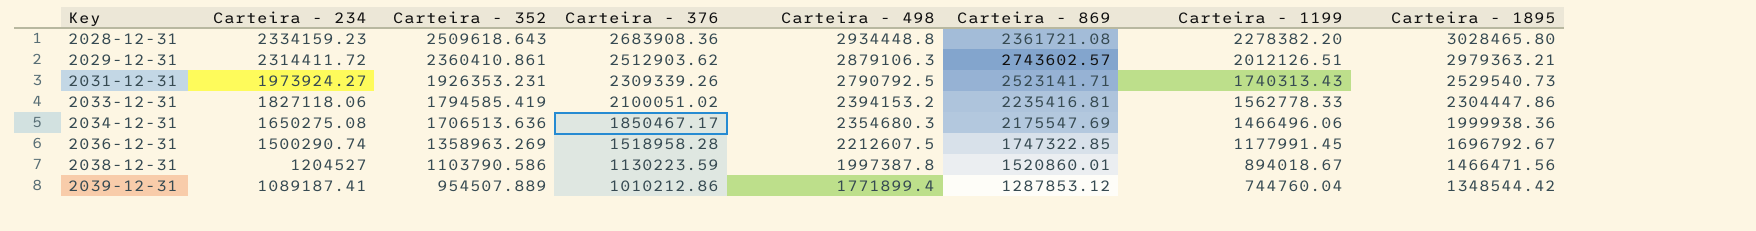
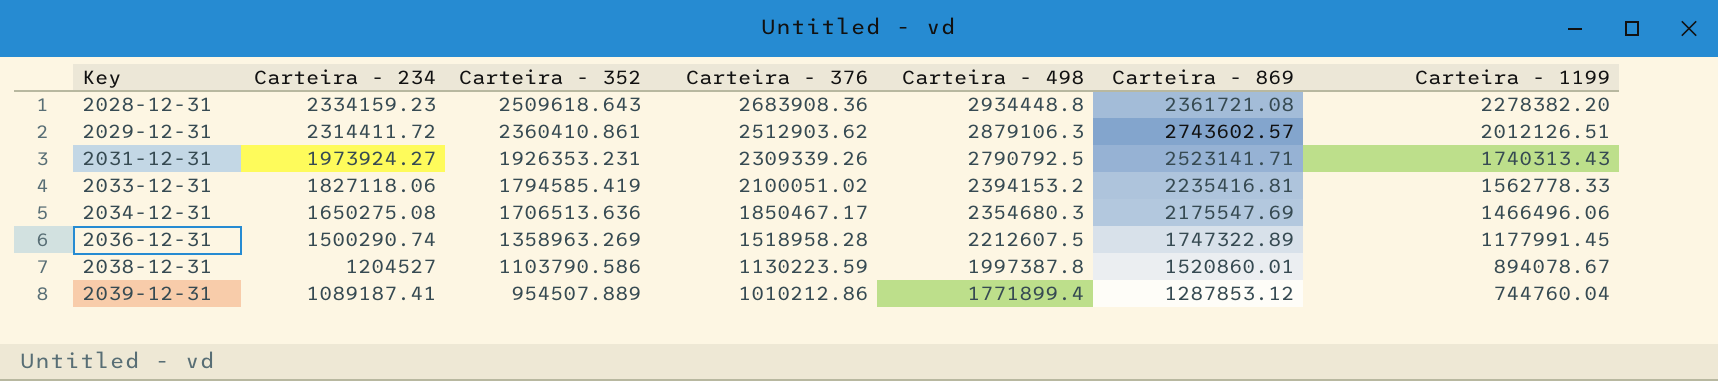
column Carteira - 1895 | position: 8 -> none
2036-12-31 | Carteira - 869: 1747322.85 -> 1747322.89
2038-12-31 | Carteira - 1199: 894018.67 -> 894078.67

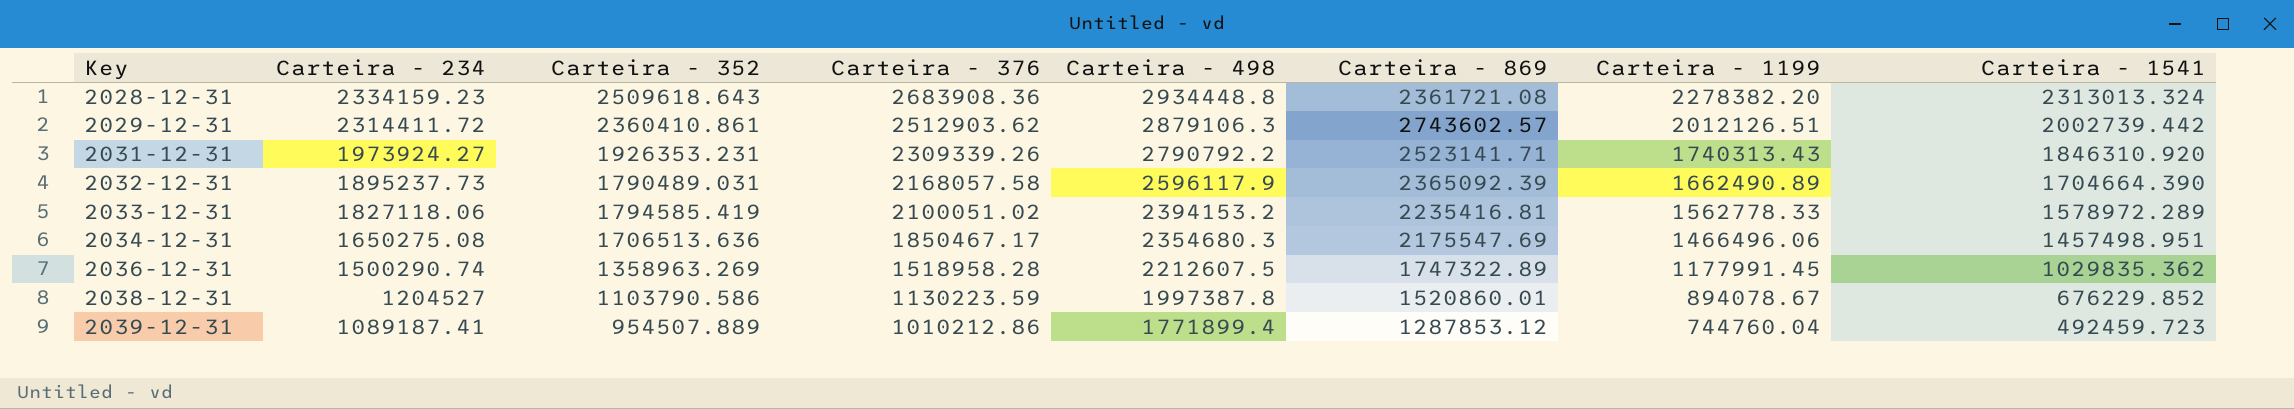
column Carteira - 1541 | position: none -> 8
2031-12-31 | Carteira - 498: 2790792.5 -> 2790792.2
row 2032-12-31: none -> 1895237.73 | 1790489.031 | 2168057.58 | 2596117.9 | 2365092.39 | 1662490.89 | 1704664.390

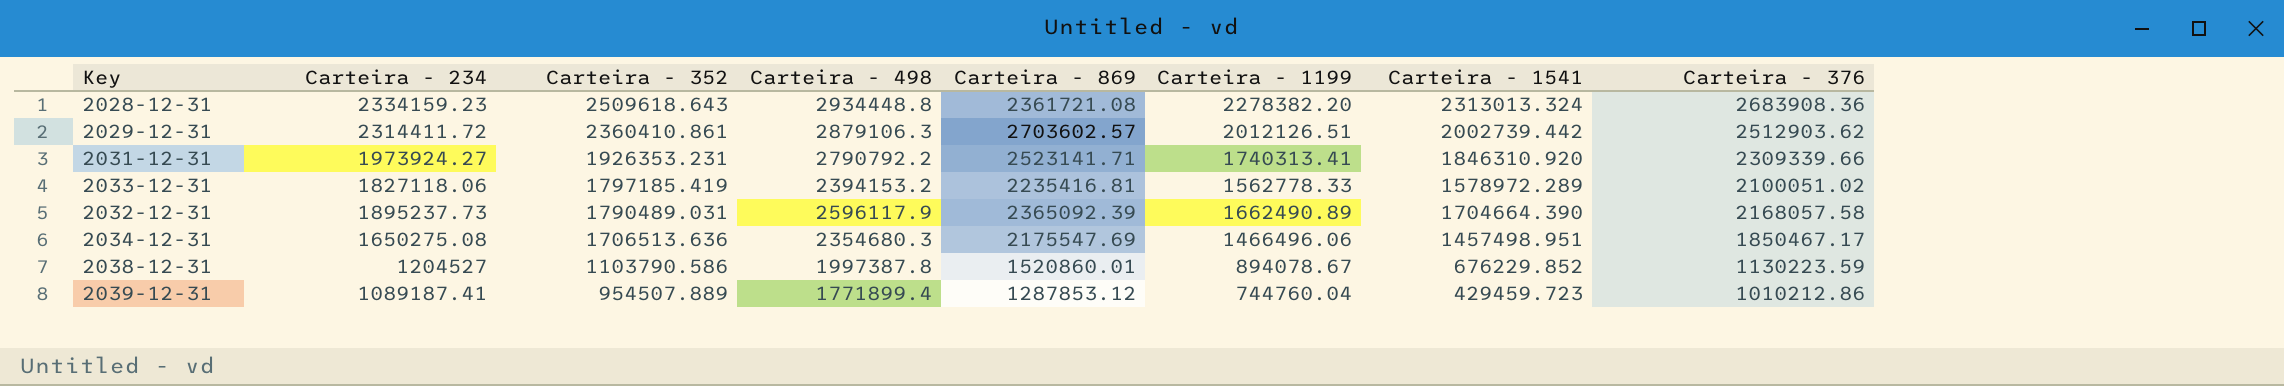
row order: Key ascending -> Carteira - 352 descending
column Carteira - 376 | position: 4 -> 8
row 2036-12-31: 1500290.74 | 1358963.269 | 1518958.28 | 2212607.5 | 1747322.89 | 1177991.45 | 1029835.362 -> none
2029-12-31 | Carteira - 869: 2743602.57 -> 2703602.57
2031-12-31 | Carteira - 1199: 1740313.43 -> 1740313.41
2031-12-31 | Carteira - 376: 2309339.26 -> 2309339.66
2033-12-31 | Carteira - 352: 1794585.419 -> 1797185.419
2039-12-31 | Carteira - 1541: 492459.723 -> 429459.723

